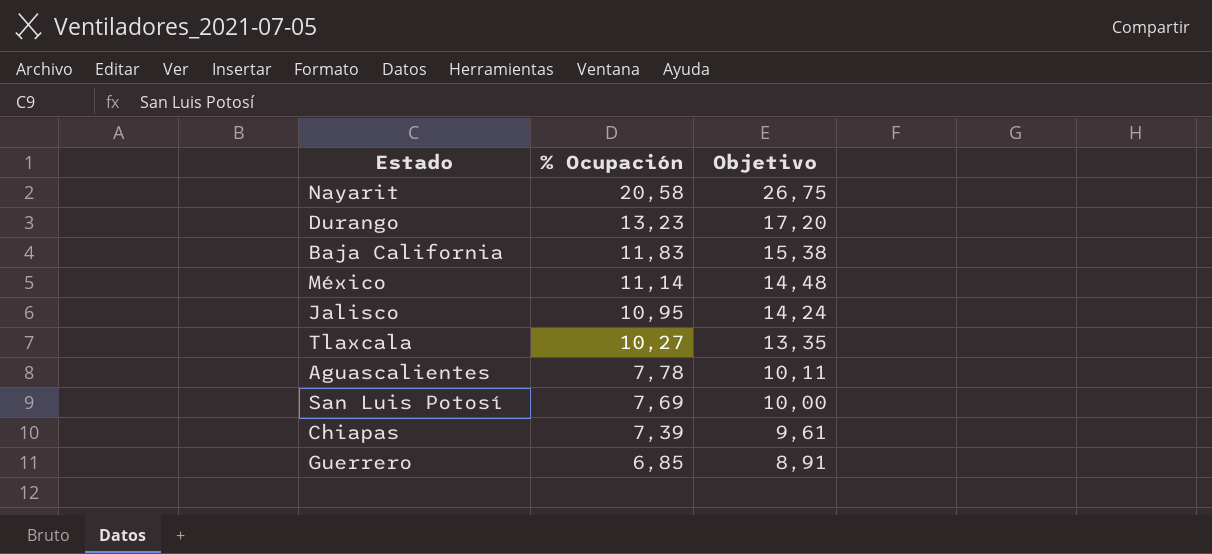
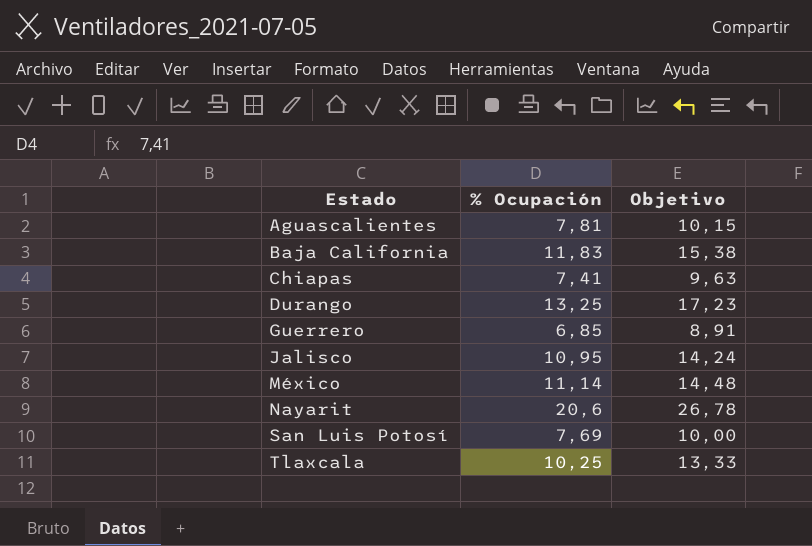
row order: % Ocupación descending -> Estado ascending
Aguascalientes | % Ocupación: 7,78 -> 7,81
Aguascalientes | Objetivo: 10,11 -> 10,15
Chiapas | % Ocupación: 7,39 -> 7,41
Chiapas | Objetivo: 9,61 -> 9,63
Durango | % Ocupación: 13,23 -> 13,25
Durango | Objetivo: 17,20 -> 17,23
Nayarit | % Ocupación: 20,58 -> 20,6
Nayarit | Objetivo: 26,75 -> 26,78
Tlaxcala | % Ocupación: 10,27 -> 10,25
Tlaxcala | Objetivo: 13,35 -> 13,33

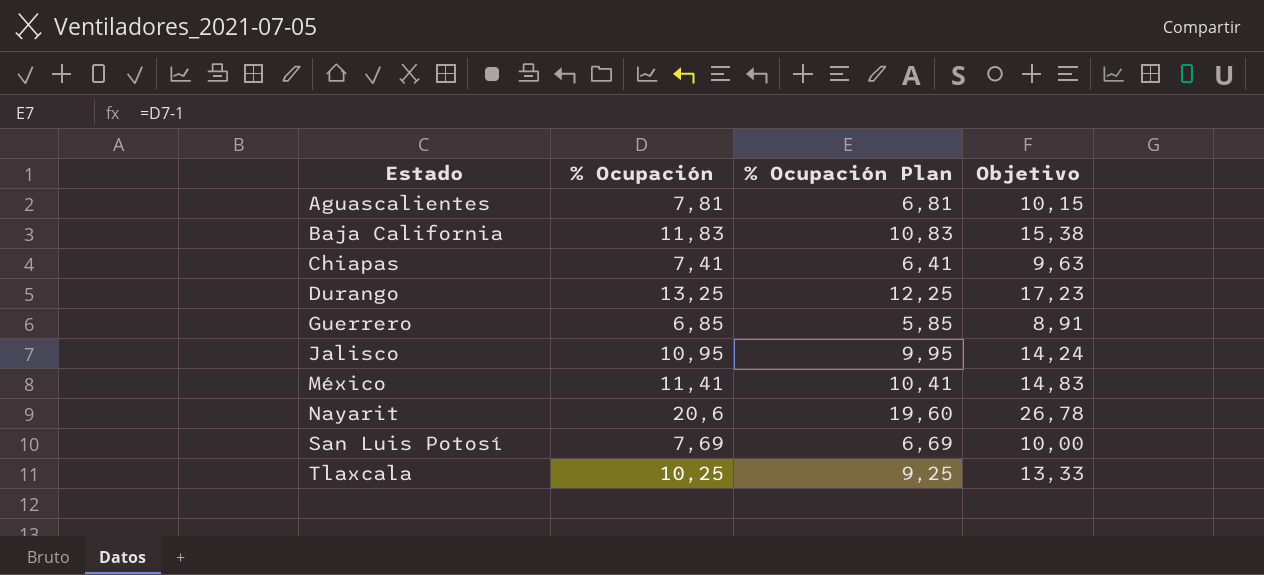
column % Ocupación Plan | formula: none -> [% Ocupación] - 1
México | % Ocupación: 11,14 -> 11,41
México | Objetivo: 14,48 -> 14,83

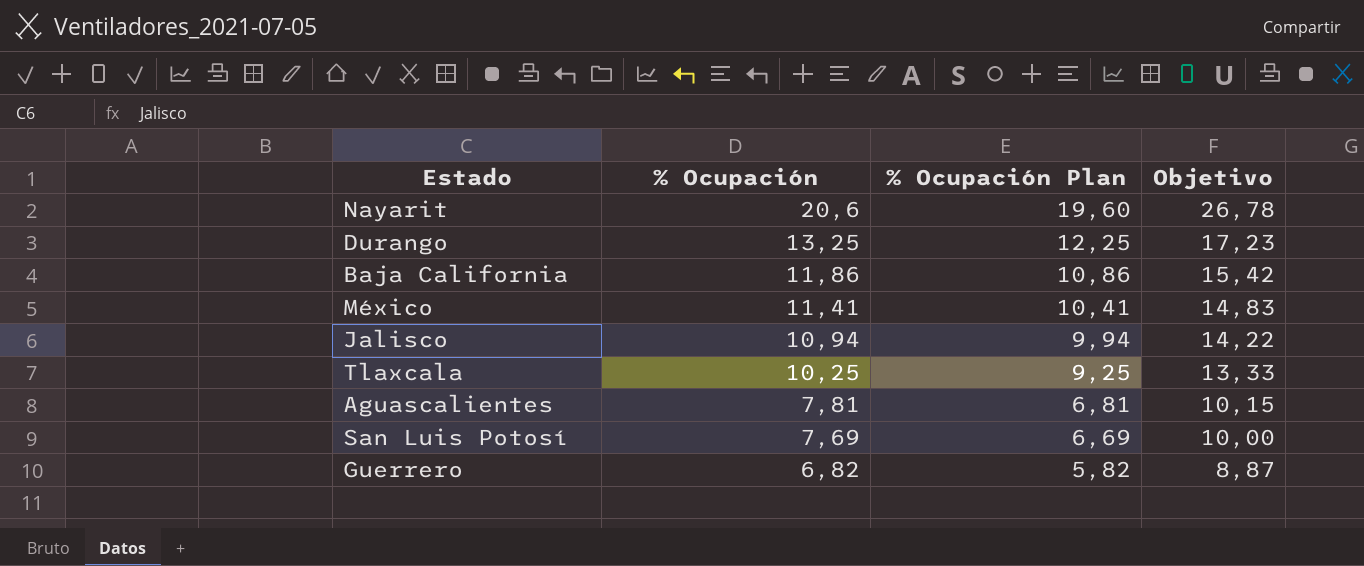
row order: Estado ascending -> % Ocupación descending
row Chiapas: 7,41 | 6,41 | 9,63 -> none
Baja California | % Ocupación: 11,83 -> 11,86
Baja California | % Ocupación Plan: 10,83 -> 10,86
Baja California | Objetivo: 15,38 -> 15,42
Jalisco | % Ocupación: 10,95 -> 10,94
Jalisco | % Ocupación Plan: 9,95 -> 9,94
Jalisco | Objetivo: 14,24 -> 14,22
Guerrero | % Ocupación: 6,85 -> 6,82
Guerrero | % Ocupación Plan: 5,85 -> 5,82
Guerrero | Objetivo: 8,91 -> 8,87

